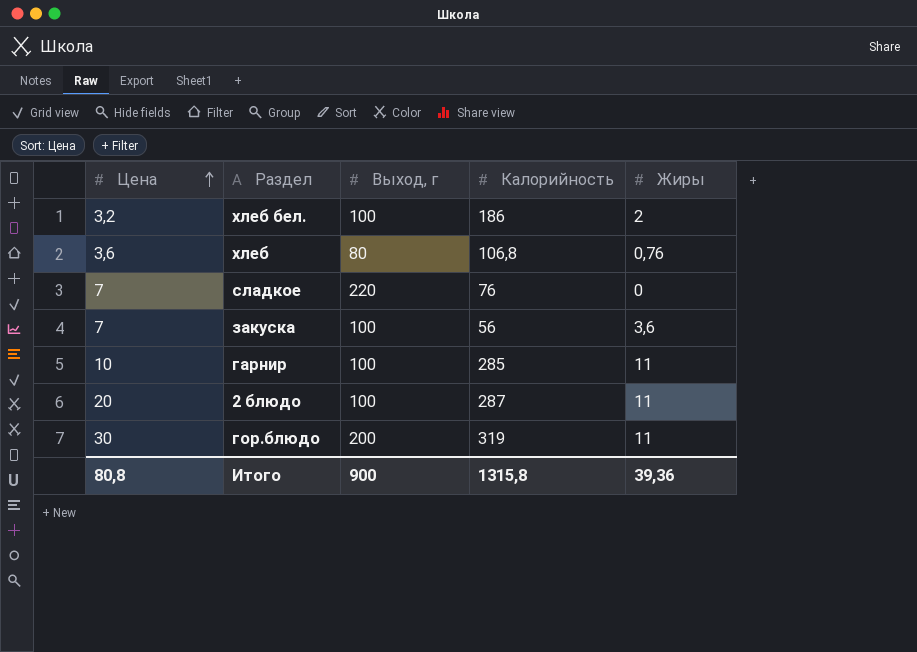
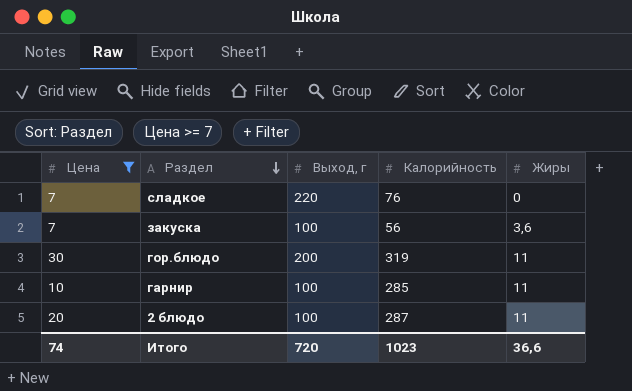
filter: none -> Цена >= 7
row order: Цена ascending -> Раздел descending
Итого | Цена: 80,8 -> 74
Итого | Выход, г: 900 -> 720
Итого | Калорийность: 1315,8 -> 1023
Итого | Жиры: 39,36 -> 36,6

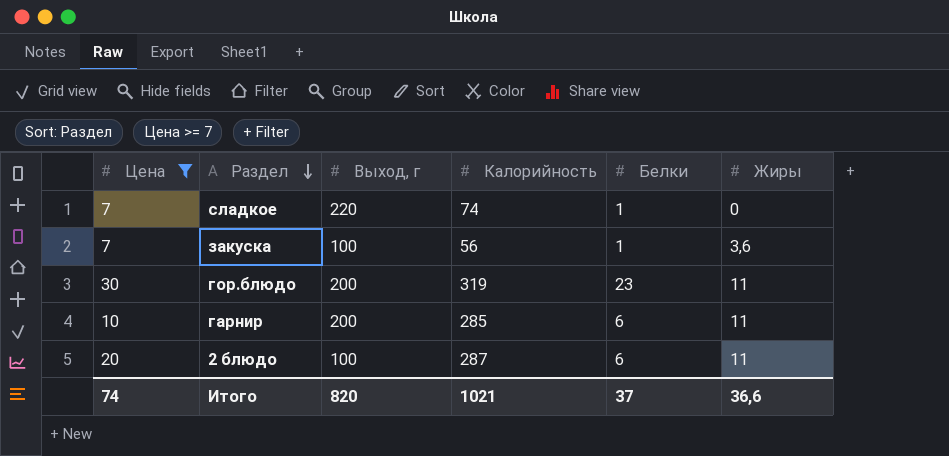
column Белки | position: none -> 5
сладкое | Калорийность: 76 -> 74
гарнир | Выход, г: 100 -> 200
Итого | Выход, г: 720 -> 820
Итого | Калорийность: 1023 -> 1021

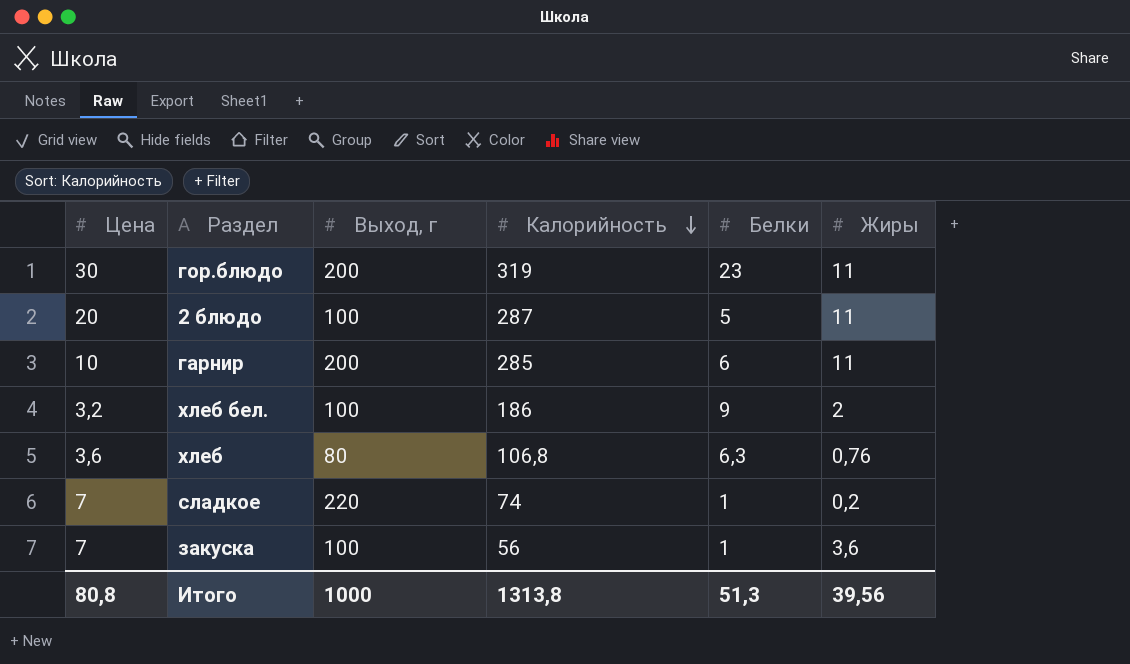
filter: Цена >= 7 -> none
row order: Раздел descending -> Калорийность descending
2 блюдо | Белки: 6 -> 5
сладкое | Жиры: 0 -> 0,2
Итого | Цена: 74 -> 80,8
Итого | Выход, г: 820 -> 1000
Итого | Калорийность: 1021 -> 1313,8
Итого | Белки: 37 -> 51,3
Итого | Жиры: 36,6 -> 39,56

